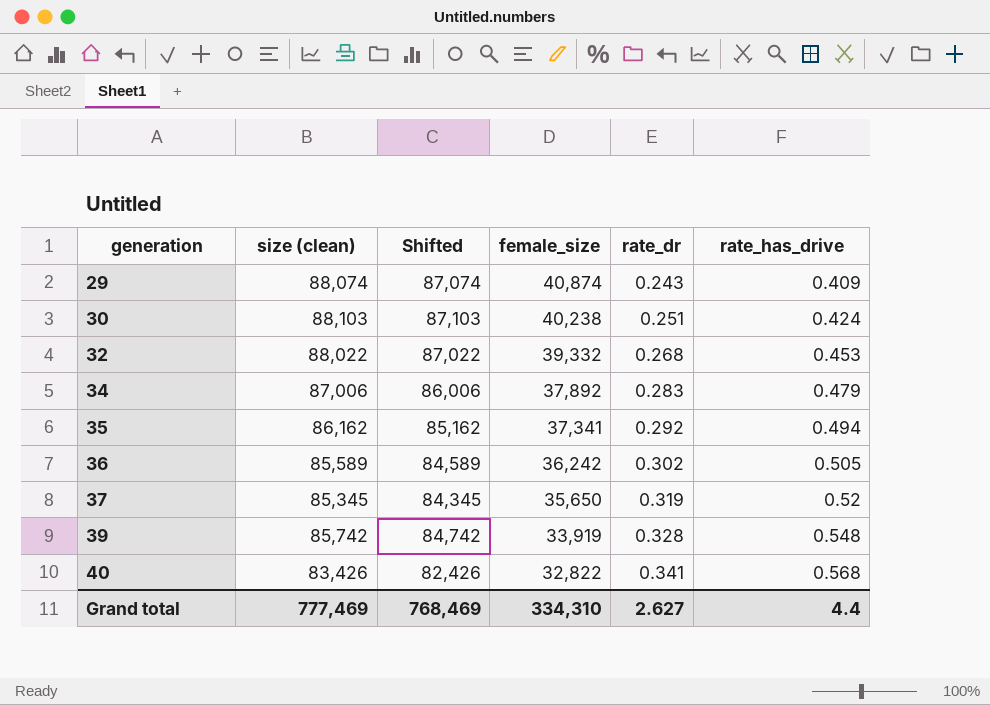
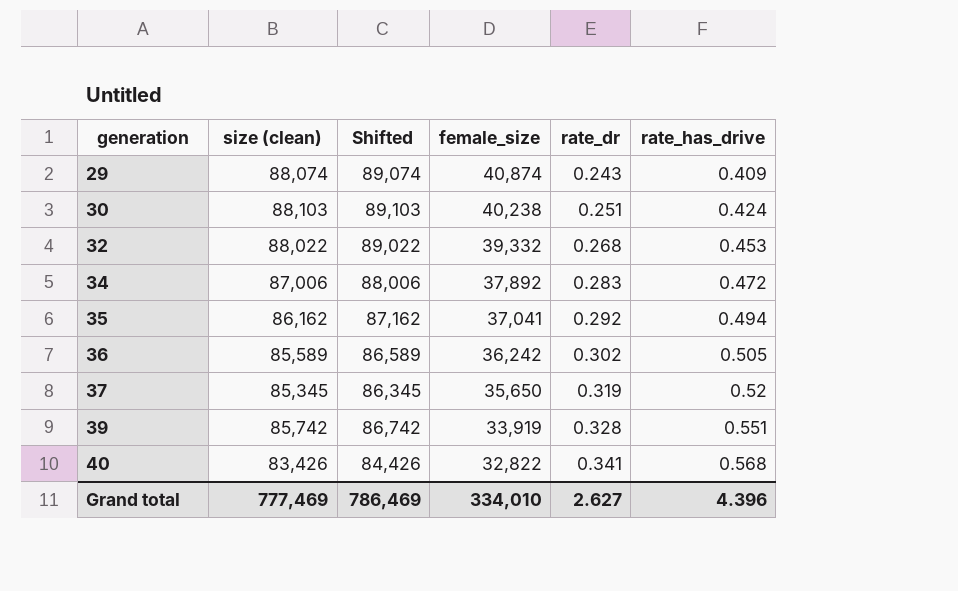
column Shifted | formula: [size (clean)] - 1000 -> [size (clean)] + 1000
34 | rate_has_drive: 0.479 -> 0.472
35 | female_size: 37,341 -> 37,041
39 | rate_has_drive: 0.548 -> 0.551
Grand total | Shifted: 768,469 -> 786,469
Grand total | female_size: 334,310 -> 334,010
Grand total | rate_has_drive: 4.4 -> 4.396

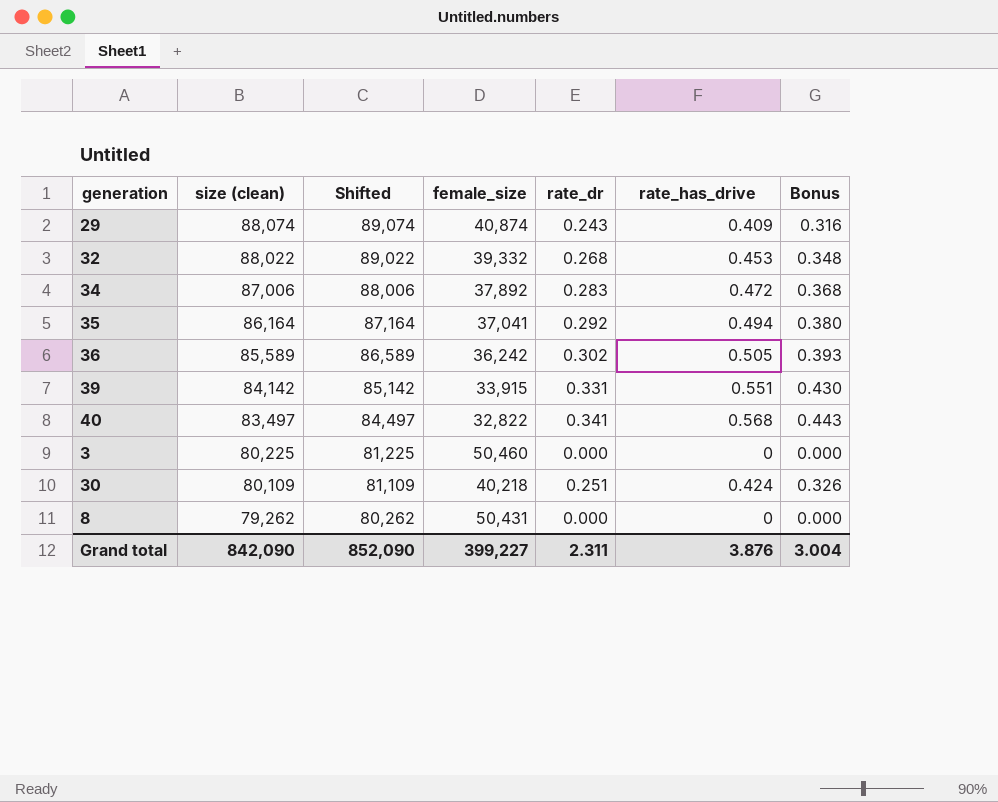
row order: generation ascending -> size (clean) descending
column Bonus | formula: none -> [rate_dr] * 1.3
row 37: 85,345 | 86,345 | 35,650 | 0.319 | 0.52 -> none
35 | size (clean): 86,162 -> 86,164
35 | Shifted: 87,162 -> 87,164
39 | size (clean): 85,742 -> 84,142
39 | Shifted: 86,742 -> 85,142
39 | female_size: 33,919 -> 33,915
39 | rate_dr: 0.328 -> 0.331
40 | size (clean): 83,426 -> 83,497
40 | Shifted: 84,426 -> 84,497
row 3: none -> 80,225 | 81,225 | 50,460 | 0.000 | 0 | 0.000
30 | size (clean): 88,103 -> 80,109
30 | Shifted: 89,103 -> 81,109
30 | female_size: 40,238 -> 40,218
row 8: none -> 79,262 | 80,262 | 50,431 | 0.000 | 0 | 0.000
Grand total | size (clean): 777,469 -> 842,090
Grand total | Shifted: 786,469 -> 852,090
Grand total | female_size: 334,010 -> 399,227
Grand total | rate_dr: 2.627 -> 2.311
Grand total | rate_has_drive: 4.396 -> 3.876

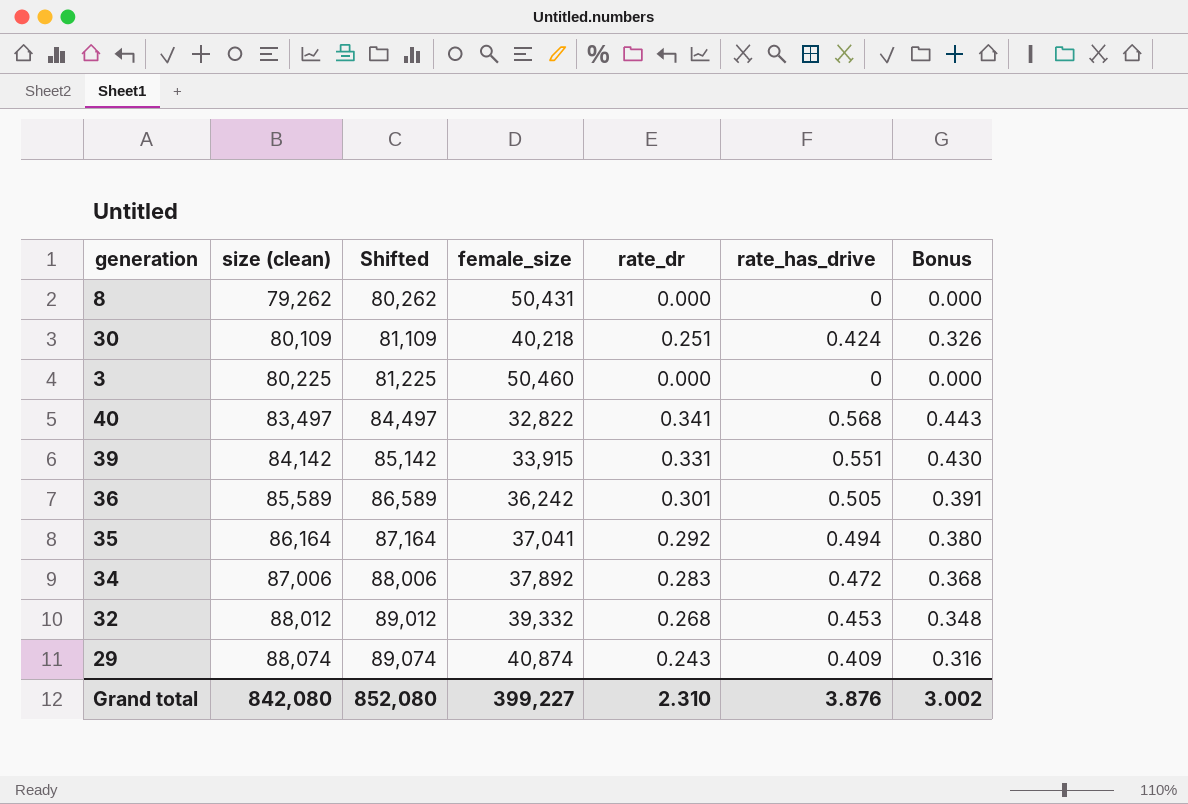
row order: size (clean) descending -> size (clean) ascending
36 | rate_dr: 0.302 -> 0.301
36 | Bonus: 0.393 -> 0.391
32 | size (clean): 88,022 -> 88,012
32 | Shifted: 89,022 -> 89,012
Grand total | size (clean): 842,090 -> 842,080
Grand total | Shifted: 852,090 -> 852,080
Grand total | rate_dr: 2.311 -> 2.310
Grand total | Bonus: 3.004 -> 3.002

